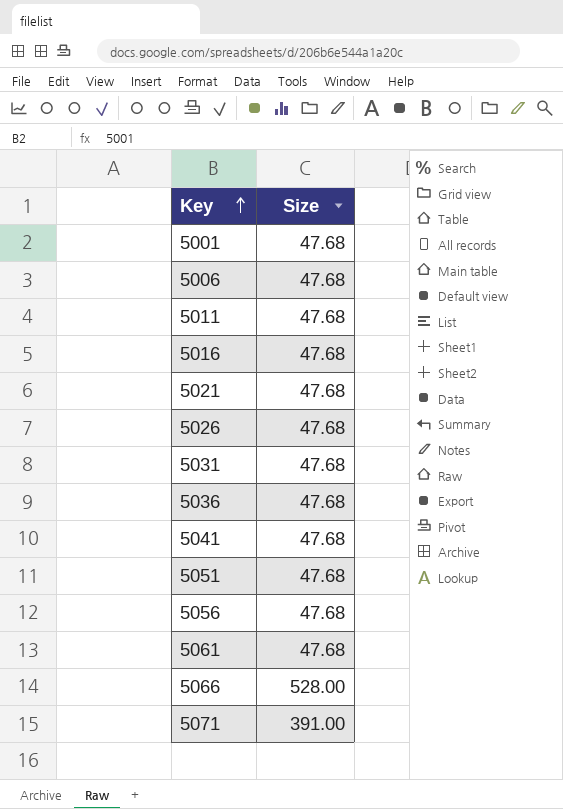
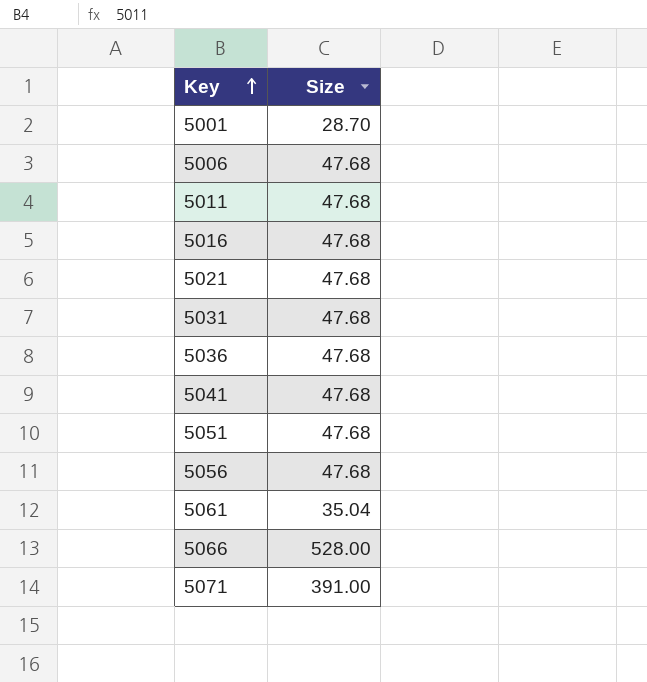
row 5026: 47.68 -> none
5001 | Size: 47.68 -> 28.70
5061 | Size: 47.68 -> 35.04

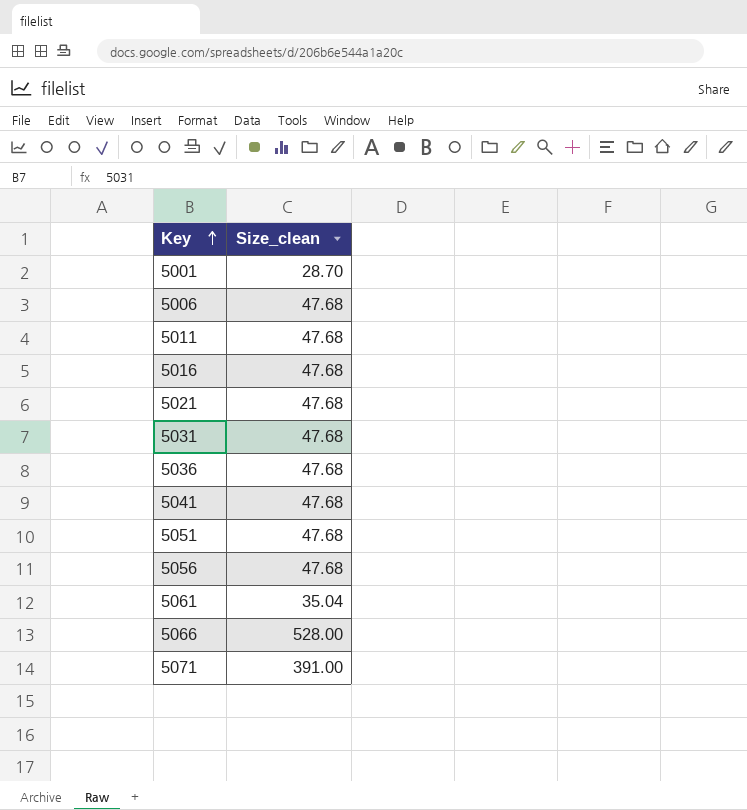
column name: Size -> Size_clean

